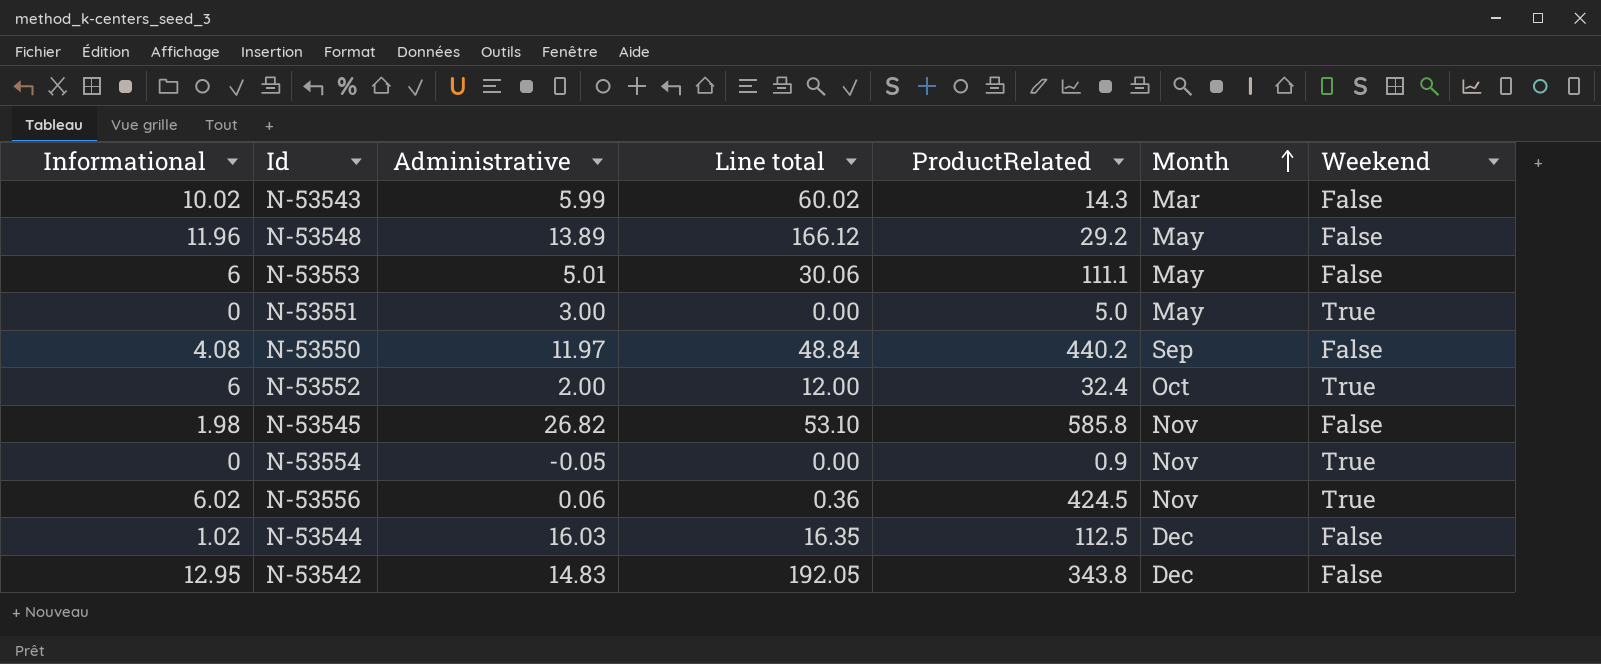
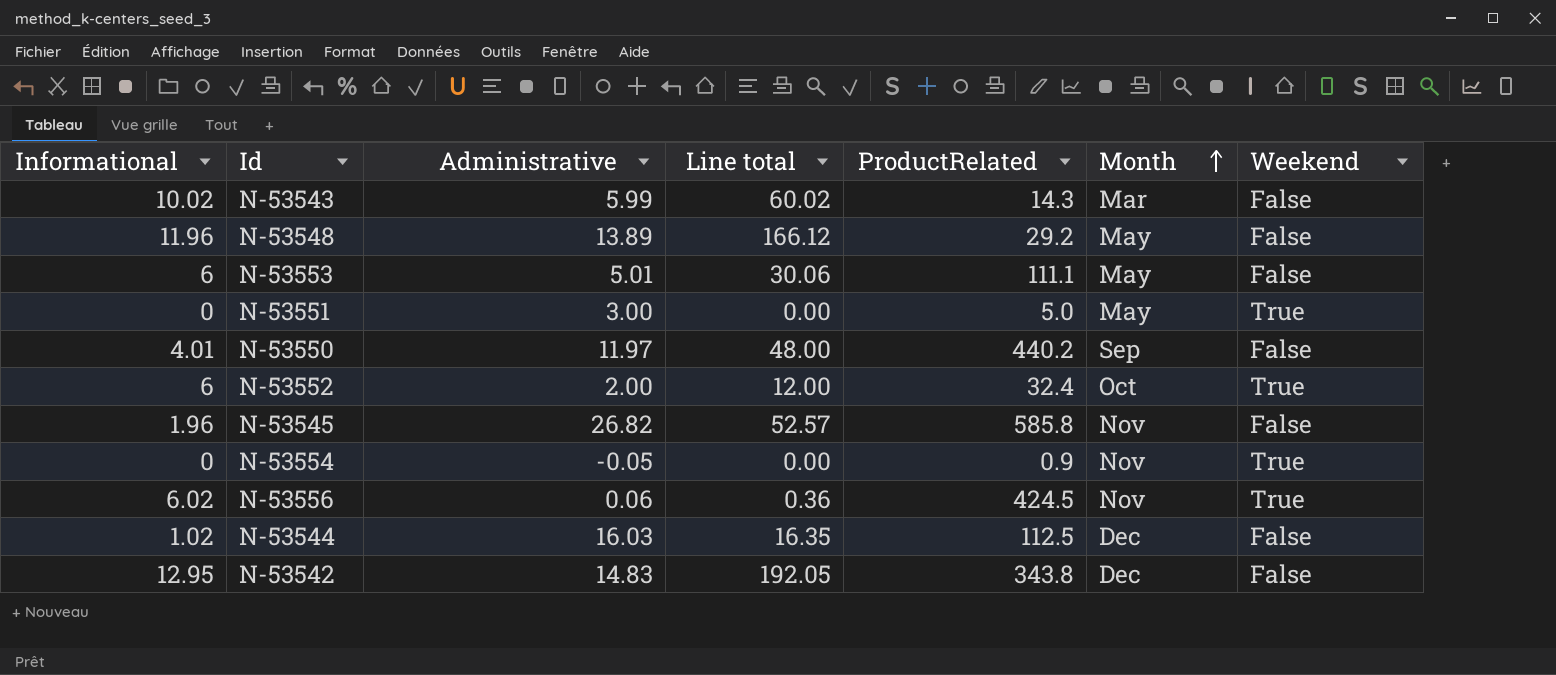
N-53550 | Informational: 4.08 -> 4.01
N-53550 | Line total: 48.84 -> 48.00
N-53545 | Informational: 1.98 -> 1.96
N-53545 | Line total: 53.10 -> 52.57

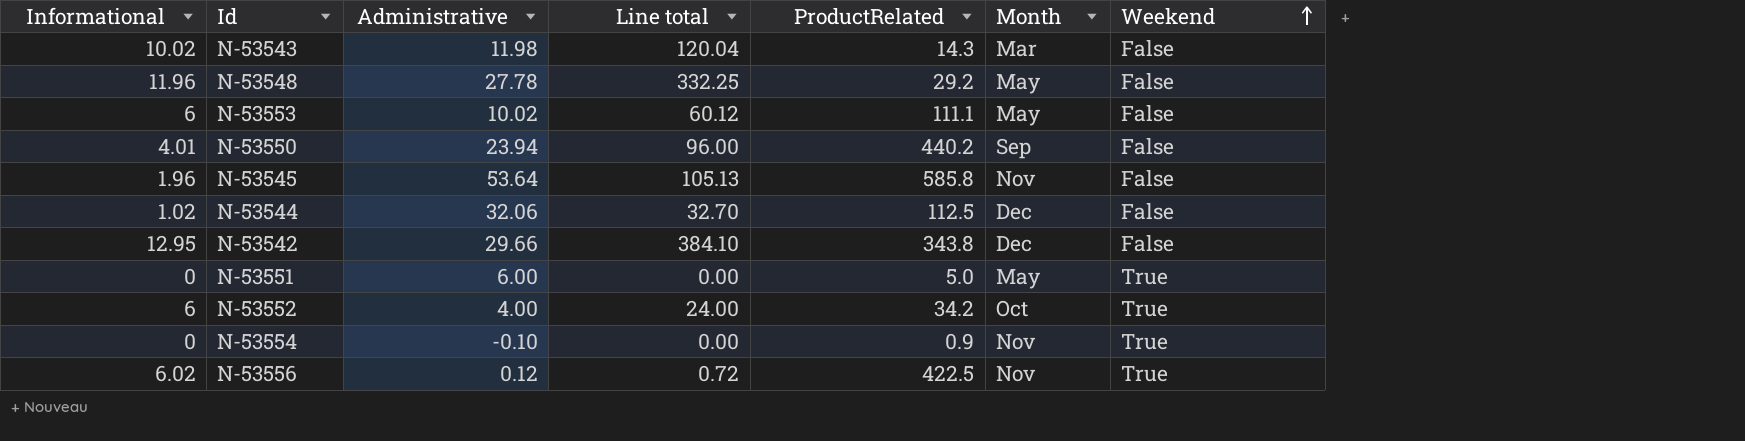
row order: Month ascending -> Weekend ascending
N-53543 | Administrative: 5.99 -> 11.98
N-53543 | Line total: 60.02 -> 120.04
N-53548 | Administrative: 13.89 -> 27.78
N-53548 | Line total: 166.12 -> 332.25
N-53553 | Administrative: 5.01 -> 10.02
N-53553 | Line total: 30.06 -> 60.12
N-53550 | Administrative: 11.97 -> 23.94
N-53550 | Line total: 48.00 -> 96.00
N-53545 | Administrative: 26.82 -> 53.64
N-53545 | Line total: 52.57 -> 105.13
N-53544 | Administrative: 16.03 -> 32.06
N-53544 | Line total: 16.35 -> 32.70
N-53542 | Administrative: 14.83 -> 29.66
N-53542 | Line total: 192.05 -> 384.10
N-53551 | Administrative: 3.00 -> 6.00
N-53552 | Administrative: 2.00 -> 4.00
N-53552 | Line total: 12.00 -> 24.00
N-53552 | ProductRelated: 32.4 -> 34.2
N-53554 | Administrative: -0.05 -> -0.10
N-53556 | Administrative: 0.06 -> 0.12
N-53556 | Line total: 0.36 -> 0.72
N-53556 | ProductRelated: 424.5 -> 422.5

